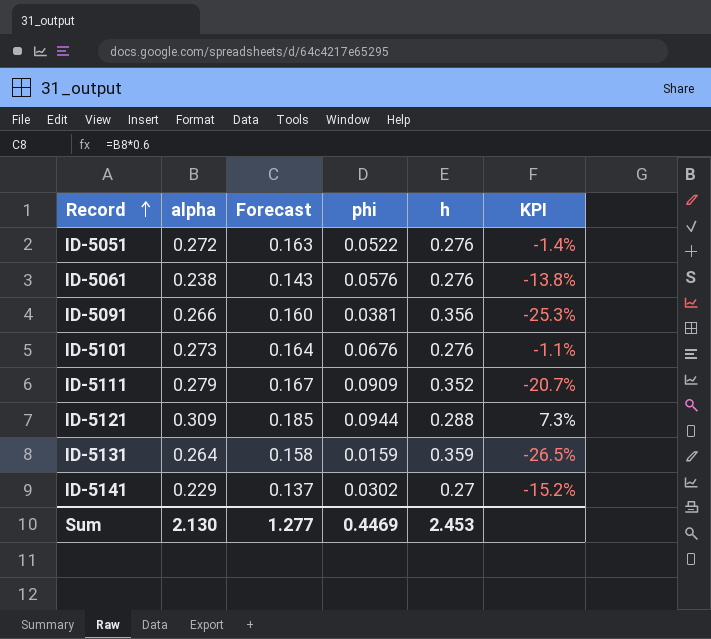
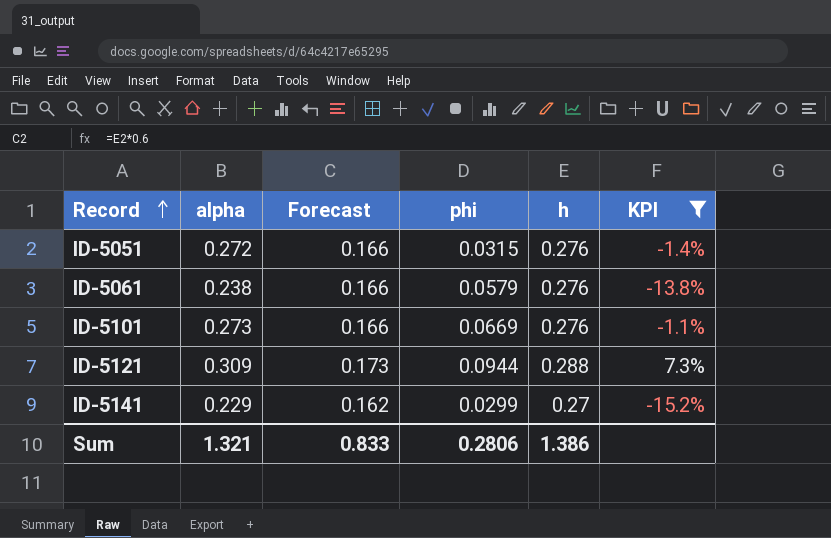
filter: none -> KPI >= -15.2%
column Forecast | formula: [alpha] * 0.6 -> [h] * 0.6
ID-5051 | phi: 0.0522 -> 0.0315
ID-5061 | phi: 0.0576 -> 0.0579
ID-5101 | phi: 0.0676 -> 0.0669
ID-5141 | phi: 0.0302 -> 0.0299
Sum | alpha: 2.130 -> 1.321
Sum | Forecast: 1.277 -> 0.833
Sum | phi: 0.4469 -> 0.2806
Sum | h: 2.453 -> 1.386

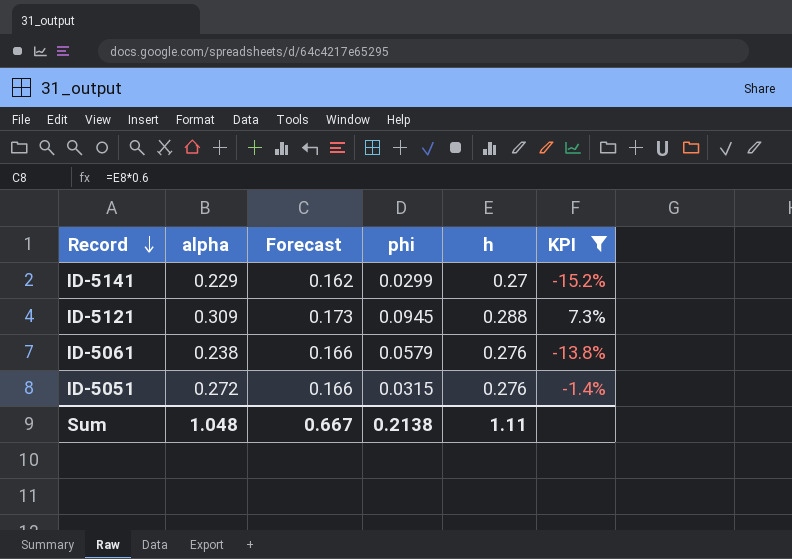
row order: Record ascending -> Record descending
row ID-5101: 0.273 | 0.166 | 0.0669 | 0.276 | -1.1% -> none
ID-5121 | phi: 0.0944 -> 0.0945
Sum | alpha: 1.321 -> 1.048
Sum | Forecast: 0.833 -> 0.667
Sum | phi: 0.2806 -> 0.2138
Sum | h: 1.386 -> 1.11

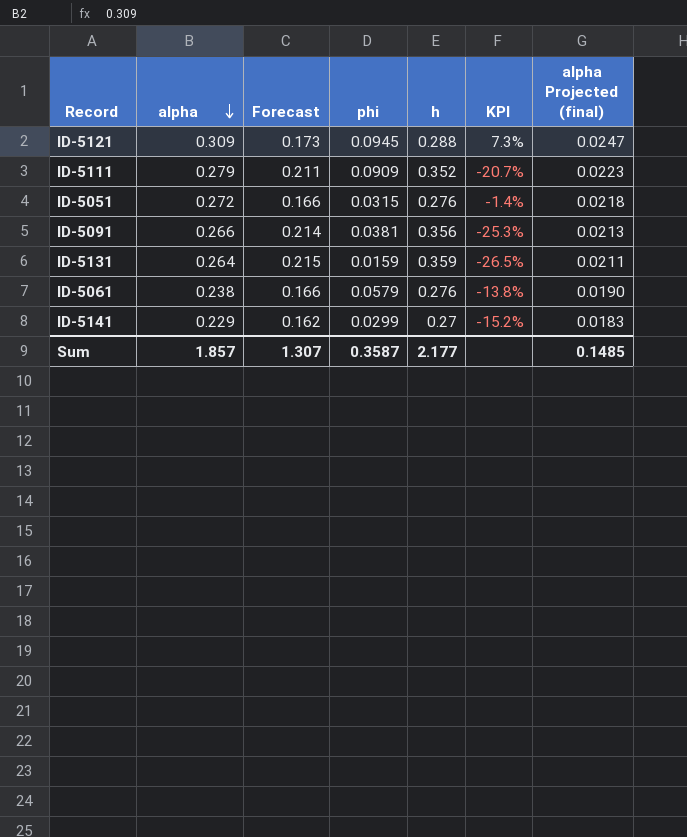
filter: KPI >= -15.2% -> none
row order: Record descending -> alpha descending
column alpha Projected (final) | formula: none -> [alpha] * 0.08
Sum | alpha: 1.048 -> 1.857
Sum | Forecast: 0.667 -> 1.307
Sum | phi: 0.2138 -> 0.3587
Sum | h: 1.11 -> 2.177

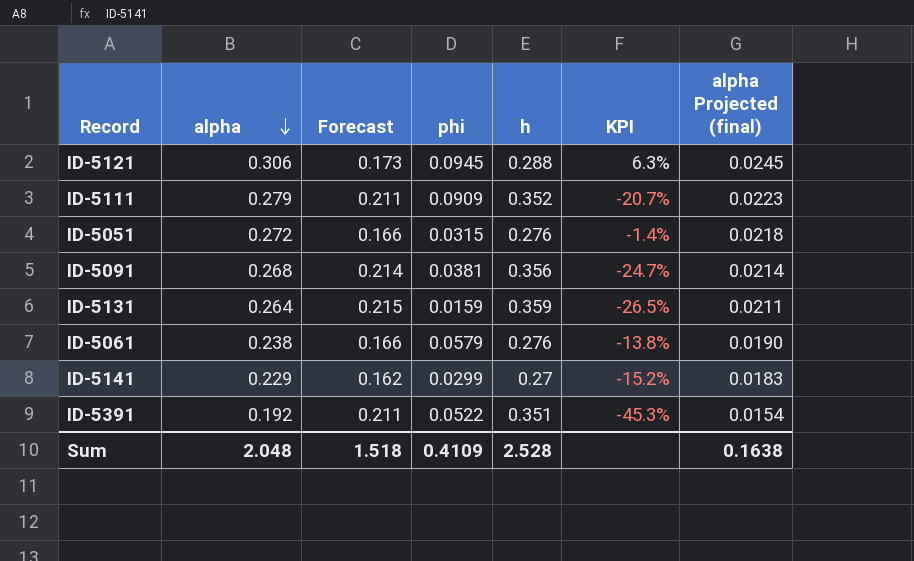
ID-5121 | alpha: 0.309 -> 0.306
ID-5121 | KPI: 7.3% -> 6.3%
ID-5121 | alpha Projected (final): 0.0247 -> 0.0245
ID-5091 | alpha: 0.266 -> 0.268
ID-5091 | KPI: -25.3% -> -24.7%
ID-5091 | alpha Projected (final): 0.0213 -> 0.0214
row ID-5391: none -> 0.192 | 0.211 | 0.0522 | 0.351 | -45.3% | 0.0154
Sum | alpha: 1.857 -> 2.048
Sum | Forecast: 1.307 -> 1.518
Sum | phi: 0.3587 -> 0.4109
Sum | h: 2.177 -> 2.528
Sum | alpha Projected (final): 0.1485 -> 0.1638

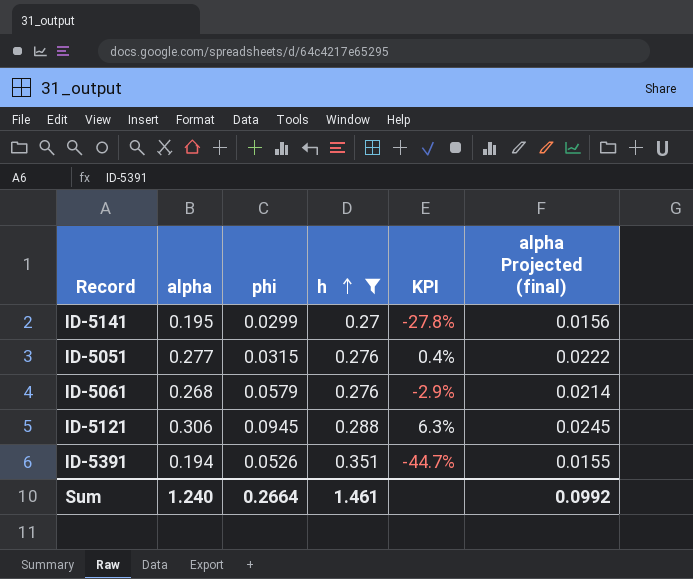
filter: none -> h <= 0.351
row order: alpha descending -> h ascending
column Forecast | formula: [h] * 0.6 -> none
ID-5141 | alpha: 0.229 -> 0.195
ID-5141 | KPI: -15.2% -> -27.8%
ID-5141 | alpha Projected (final): 0.0183 -> 0.0156
ID-5051 | alpha: 0.272 -> 0.277
ID-5051 | KPI: -1.4% -> 0.4%
ID-5051 | alpha Projected (final): 0.0218 -> 0.0222
ID-5061 | alpha: 0.238 -> 0.268
ID-5061 | KPI: -13.8% -> -2.9%
ID-5061 | alpha Projected (final): 0.0190 -> 0.0214
ID-5391 | alpha: 0.192 -> 0.194
ID-5391 | phi: 0.0522 -> 0.0526
ID-5391 | KPI: -45.3% -> -44.7%
ID-5391 | alpha Projected (final): 0.0154 -> 0.0155
Sum | alpha: 2.048 -> 1.240
Sum | phi: 0.4109 -> 0.2664
Sum | h: 2.528 -> 1.461
Sum | alpha Projected (final): 0.1638 -> 0.0992

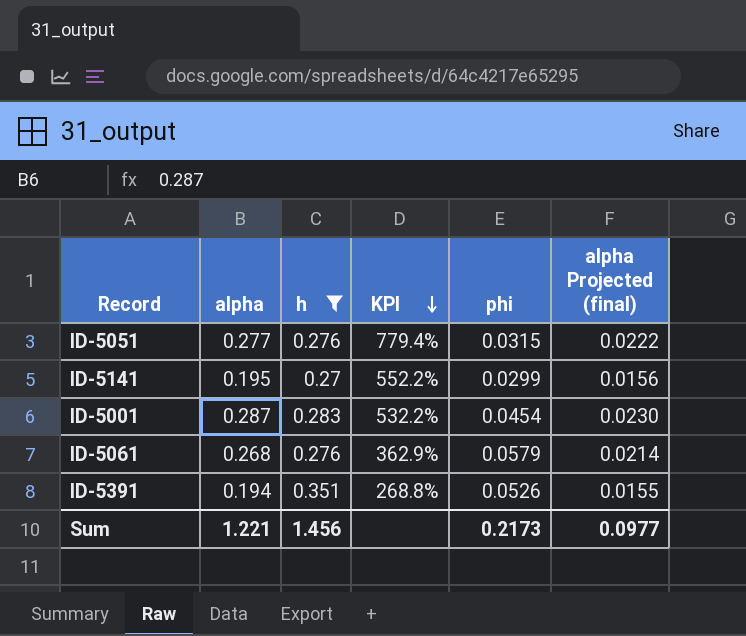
row order: h ascending -> KPI descending
column KPI | formula: ([alpha] - [h]) / [h] -> ([alpha] - [phi]) / [phi]
column phi | position: 3 -> 5
row ID-5121: 0.306 | 0.0945 | 0.288 | 6.3% | 0.0245 -> none
row ID-5001: none -> 0.287 | 0.283 | 532.2% | 0.0454 | 0.0230
Sum | alpha: 1.240 -> 1.221
Sum | h: 1.461 -> 1.456
Sum | phi: 0.2664 -> 0.2173
Sum | alpha Projected (final): 0.0992 -> 0.0977

